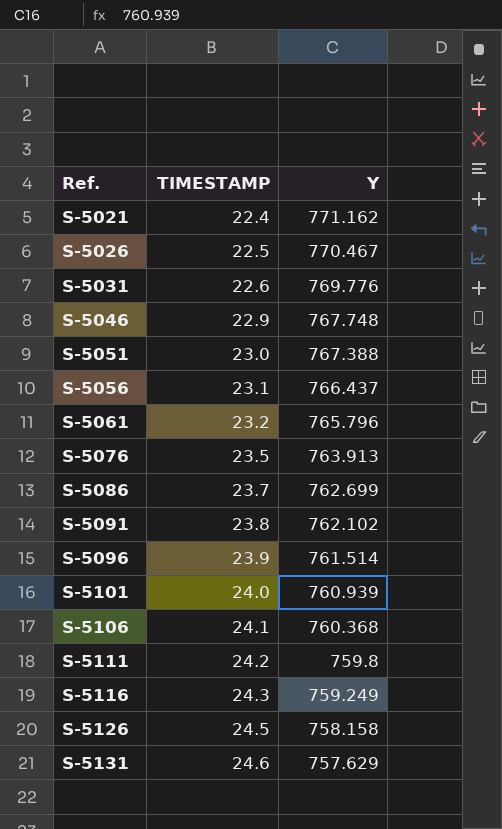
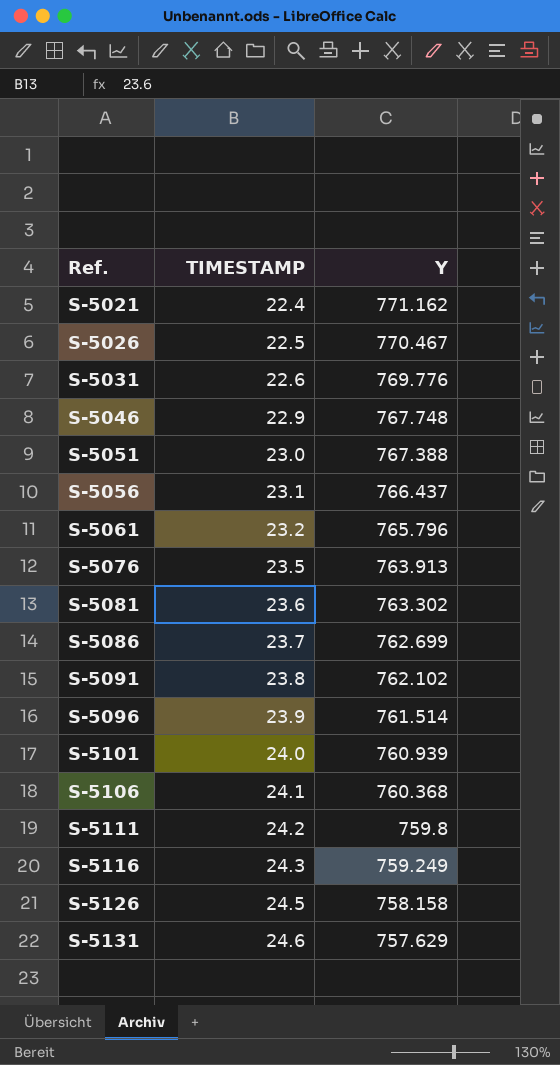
row S-5081: none -> 23.6 | 763.302

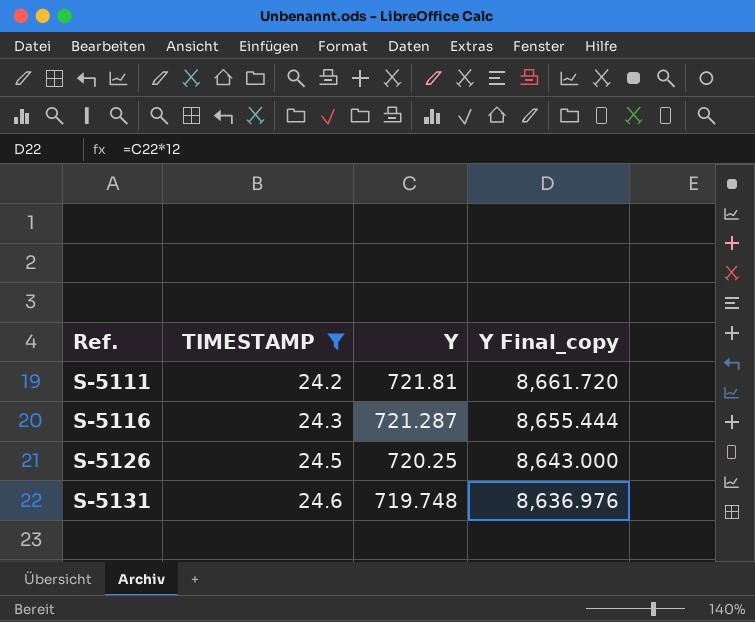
filter: none -> TIMESTAMP >= 24.2
column Y Final_copy | formula: none -> [Y] * 12
S-5111 | Y: 759.8 -> 721.81
S-5116 | Y: 759.249 -> 721.287
S-5126 | Y: 758.158 -> 720.25
S-5131 | Y: 757.629 -> 719.748

